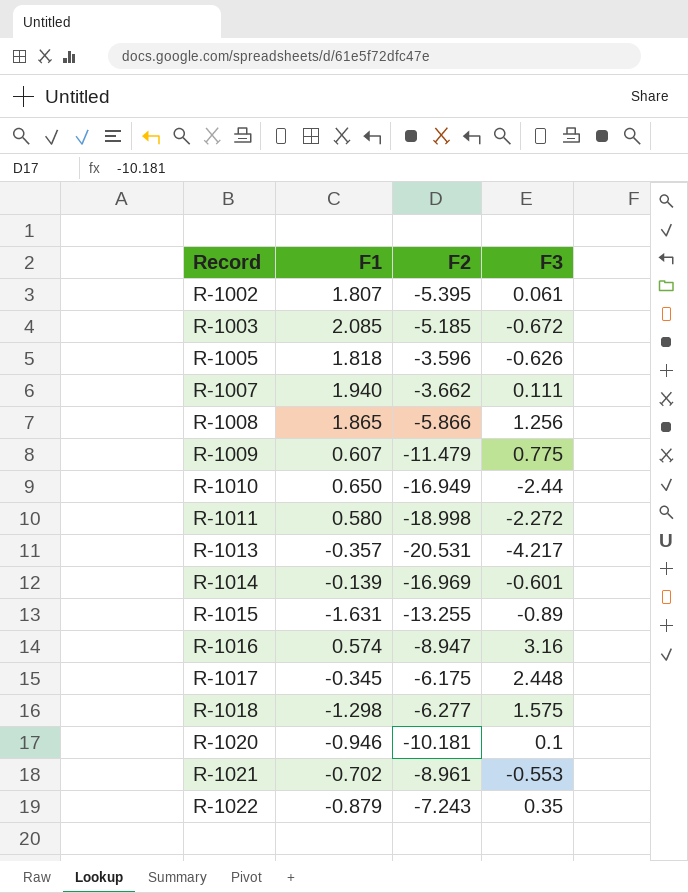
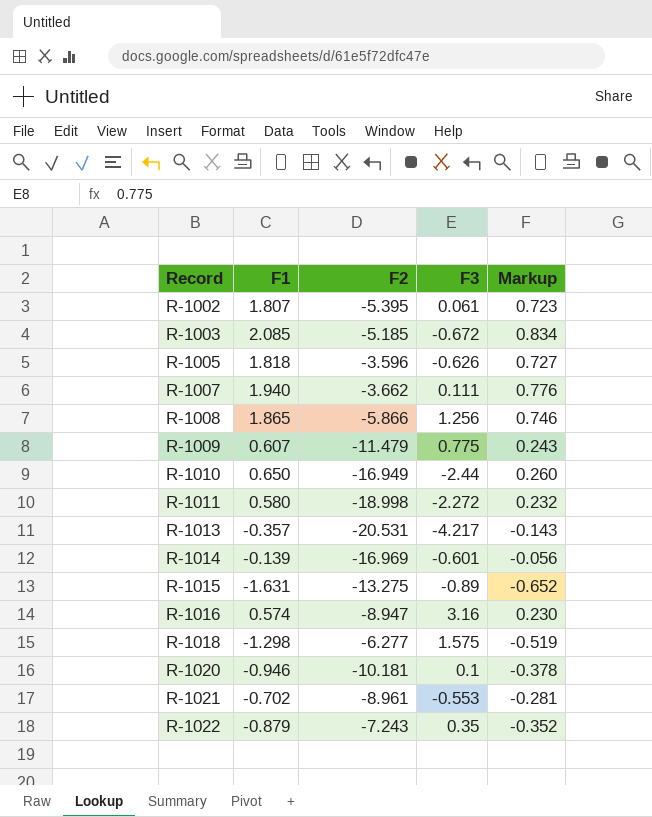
column Markup | formula: none -> [F1] * 0.4
row R-1017: -0.345 | -6.175 | 2.448 -> none
R-1015 | F2: -13.255 -> -13.275

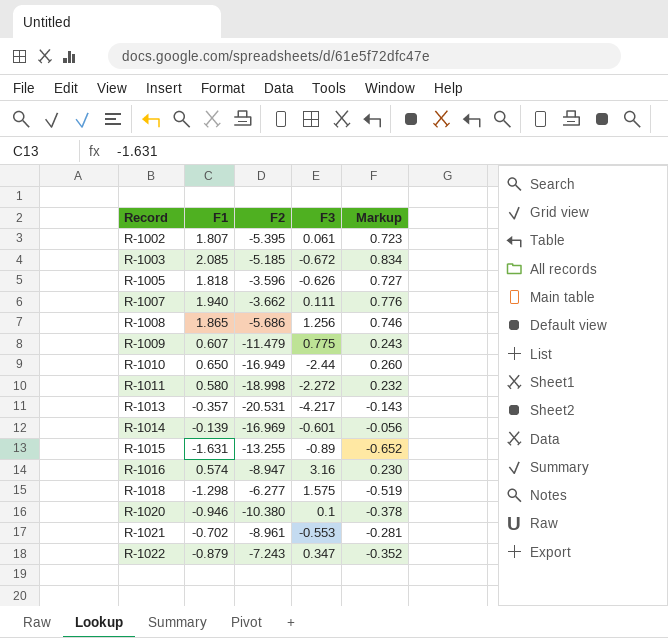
R-1008 | F2: -5.866 -> -5.686
R-1015 | F2: -13.275 -> -13.255
R-1020 | F2: -10.181 -> -10.380
R-1022 | F3: 0.35 -> 0.347

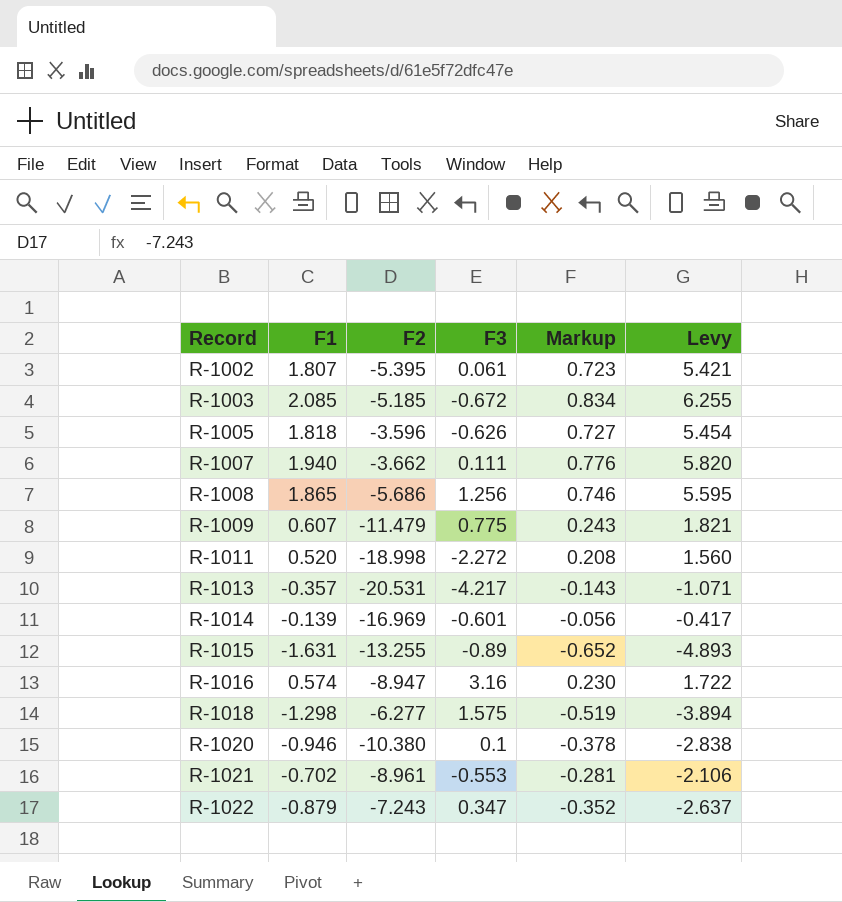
column Levy | formula: none -> [F1] * 3
row R-1010: 0.650 | -16.949 | -2.44 | 0.260 -> none
R-1011 | F1: 0.580 -> 0.520
R-1011 | Markup: 0.232 -> 0.208

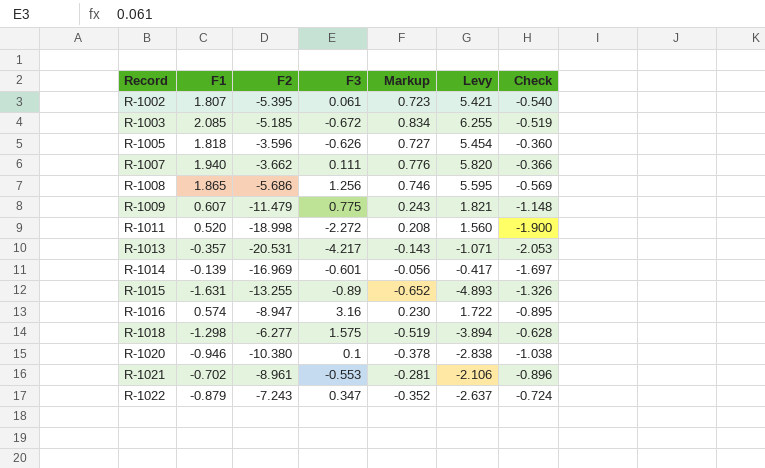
column Check | formula: none -> [F2] * 0.1

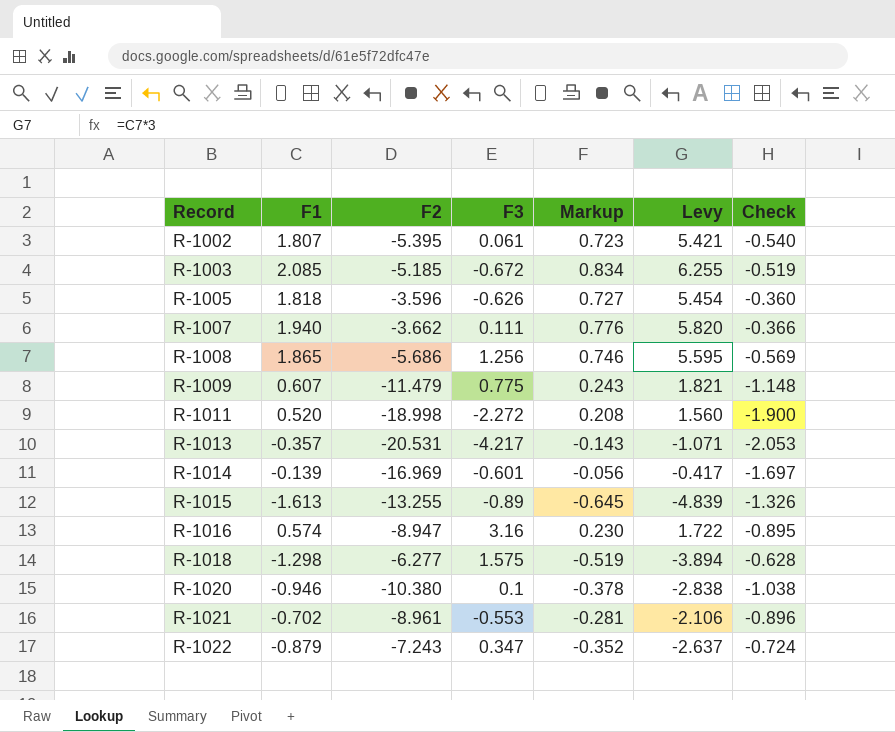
R-1015 | F1: -1.631 -> -1.613
R-1015 | Markup: -0.652 -> -0.645
R-1015 | Levy: -4.893 -> -4.839

